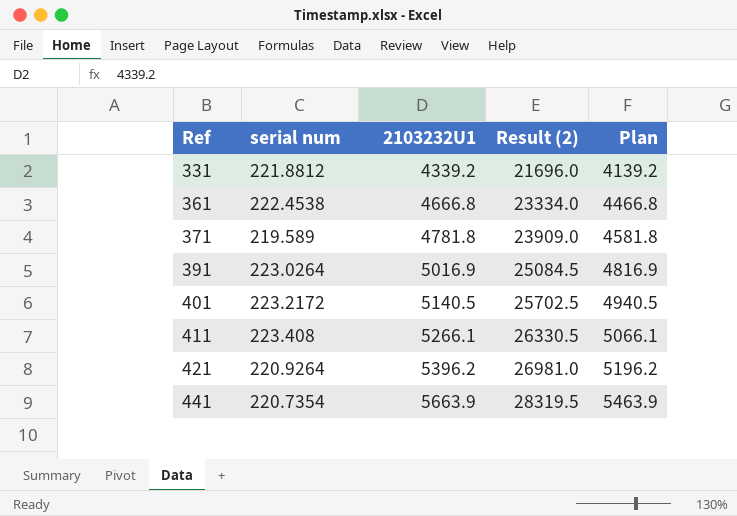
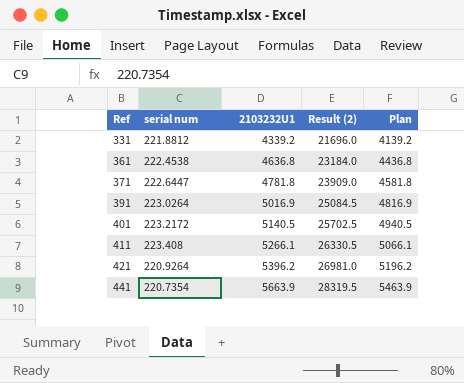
361 | 2103232U1: 4666.8 -> 4636.8
361 | Result (2): 23334.0 -> 23184.0
361 | Plan: 4466.8 -> 4436.8
371 | serial num: 219.589 -> 222.6447

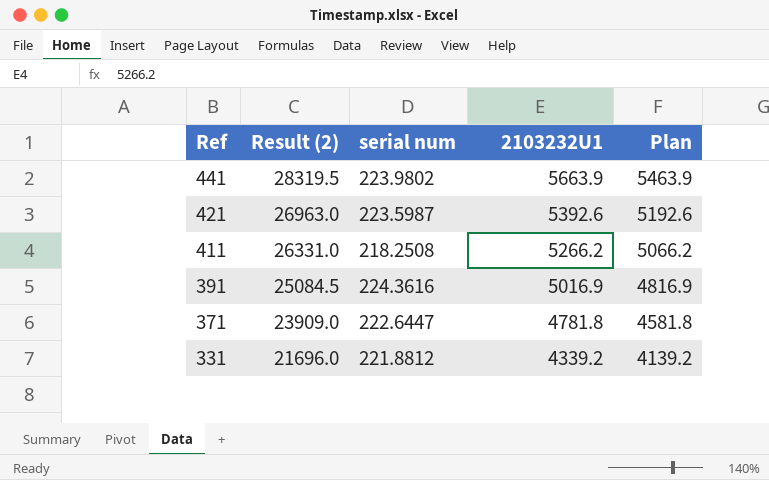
row order: Ref ascending -> Ref descending
column Result (2) | position: 4 -> 2
row 361: 222.4538 | 4636.8 | 23184.0 | 4436.8 -> none
row 401: 223.2172 | 5140.5 | 25702.5 | 4940.5 -> none
441 | serial num: 220.7354 -> 223.9802
421 | Result (2): 26981.0 -> 26963.0
421 | serial num: 220.9264 -> 223.5987
421 | 2103232U1: 5396.2 -> 5392.6
421 | Plan: 5196.2 -> 5192.6
411 | Result (2): 26330.5 -> 26331.0
411 | serial num: 223.408 -> 218.2508
411 | 2103232U1: 5266.1 -> 5266.2
411 | Plan: 5066.1 -> 5066.2
391 | serial num: 223.0264 -> 224.3616

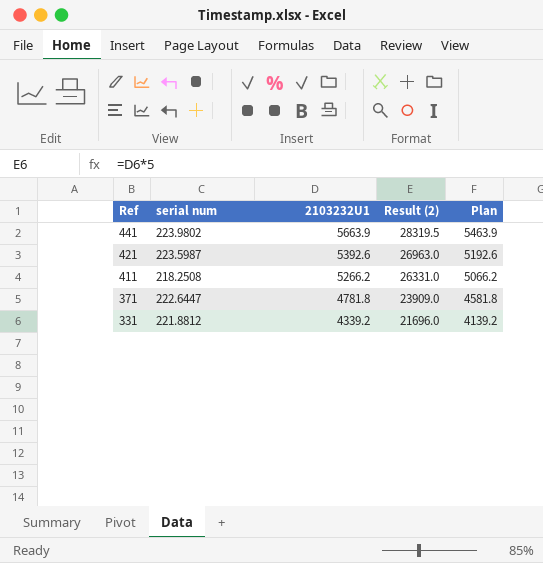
column Result (2) | position: 2 -> 4
row 391: 25084.5 | 224.3616 | 5016.9 | 4816.9 -> none

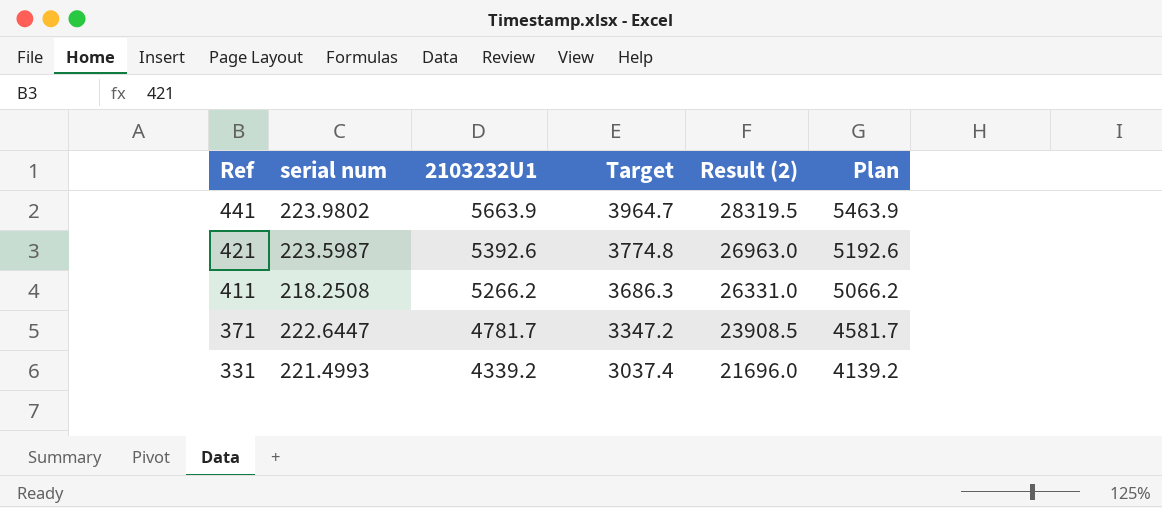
column Target | formula: none -> [2103232U1] * 0.7
371 | 2103232U1: 4781.8 -> 4781.7
371 | Result (2): 23909.0 -> 23908.5
371 | Plan: 4581.8 -> 4581.7
331 | serial num: 221.8812 -> 221.4993

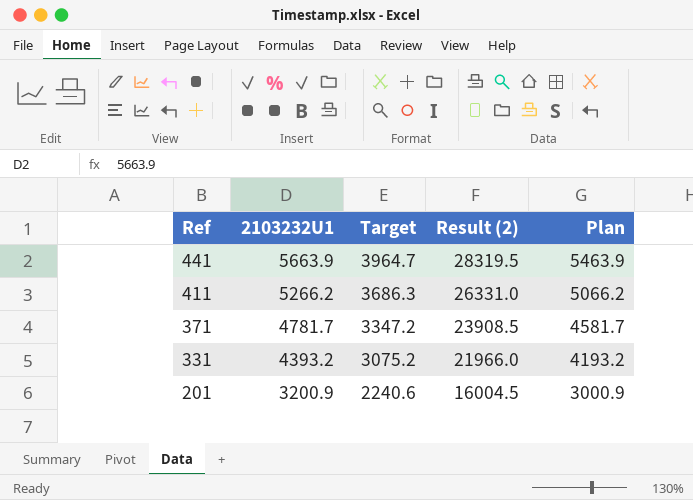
column serial num | position: 2 -> none
row 421: 223.5987 | 5392.6 | 3774.8 | 26963.0 | 5192.6 -> none
331 | 2103232U1: 4339.2 -> 4393.2
331 | Target: 3037.4 -> 3075.2
331 | Result (2): 21696.0 -> 21966.0
331 | Plan: 4139.2 -> 4193.2
row 201: none -> 3200.9 | 2240.6 | 16004.5 | 3000.9

